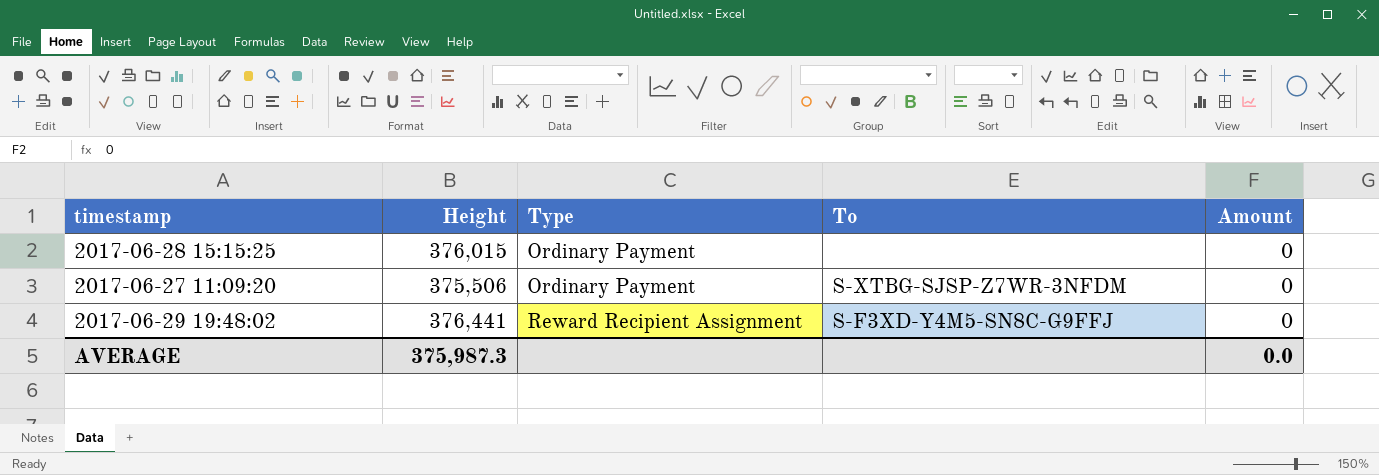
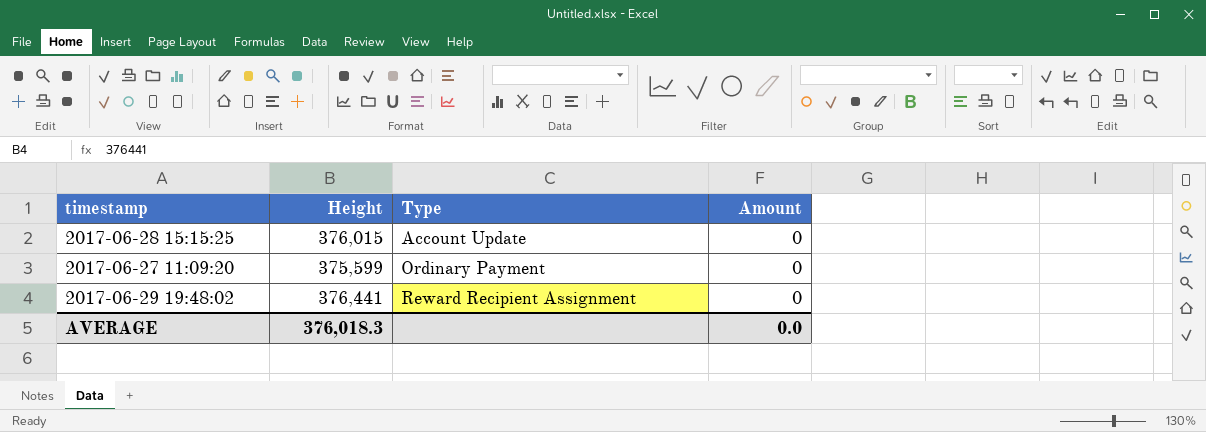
column To | position: 4 -> none
2017-06-28 15:15:25 | Type: Ordinary Payment -> Account Update
2017-06-27 11:09:20 | Height: 375,506 -> 375,599
AVERAGE | Height: 375,987.3 -> 376,018.3

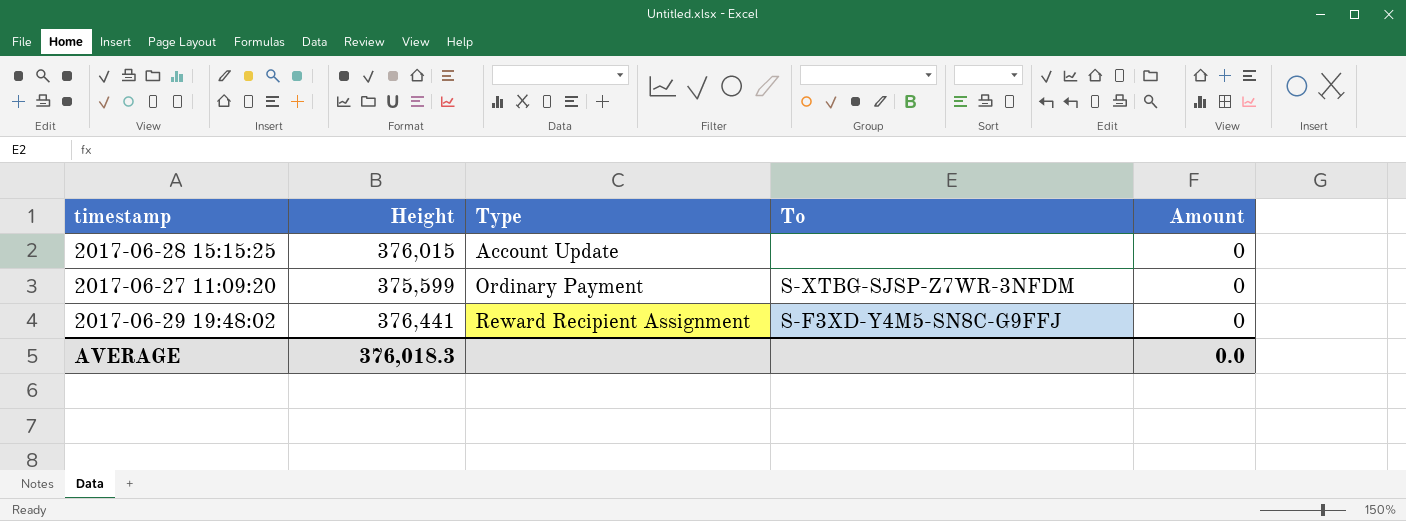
column To | position: none -> 4

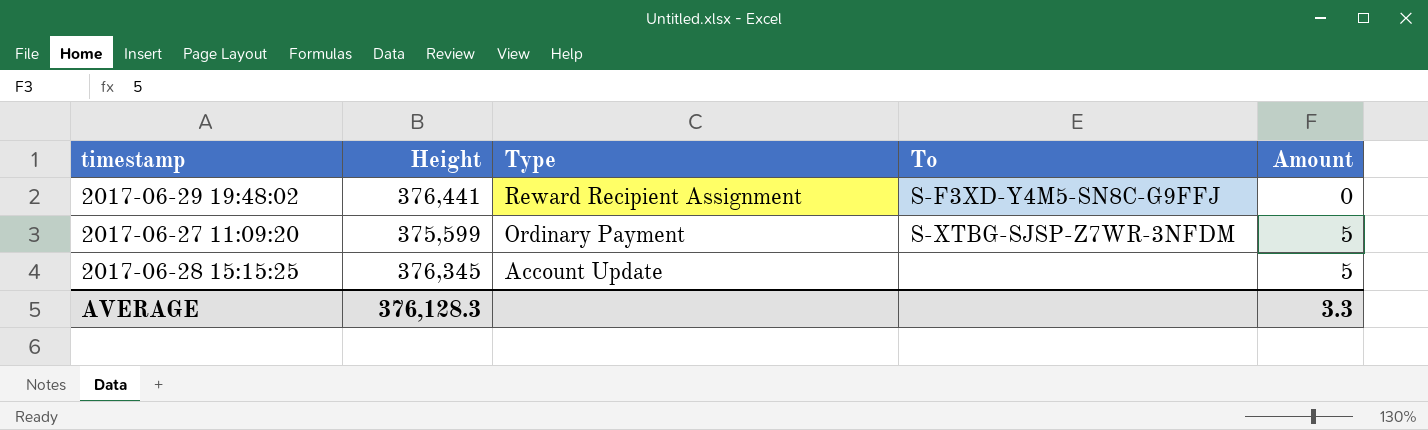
row order: Type ascending -> Type descending
2017-06-27 11:09:20 | Amount: 0 -> 5
2017-06-28 15:15:25 | Height: 376,015 -> 376,345
2017-06-28 15:15:25 | Amount: 0 -> 5
AVERAGE | Height: 376,018.3 -> 376,128.3
AVERAGE | Amount: 0.0 -> 3.3

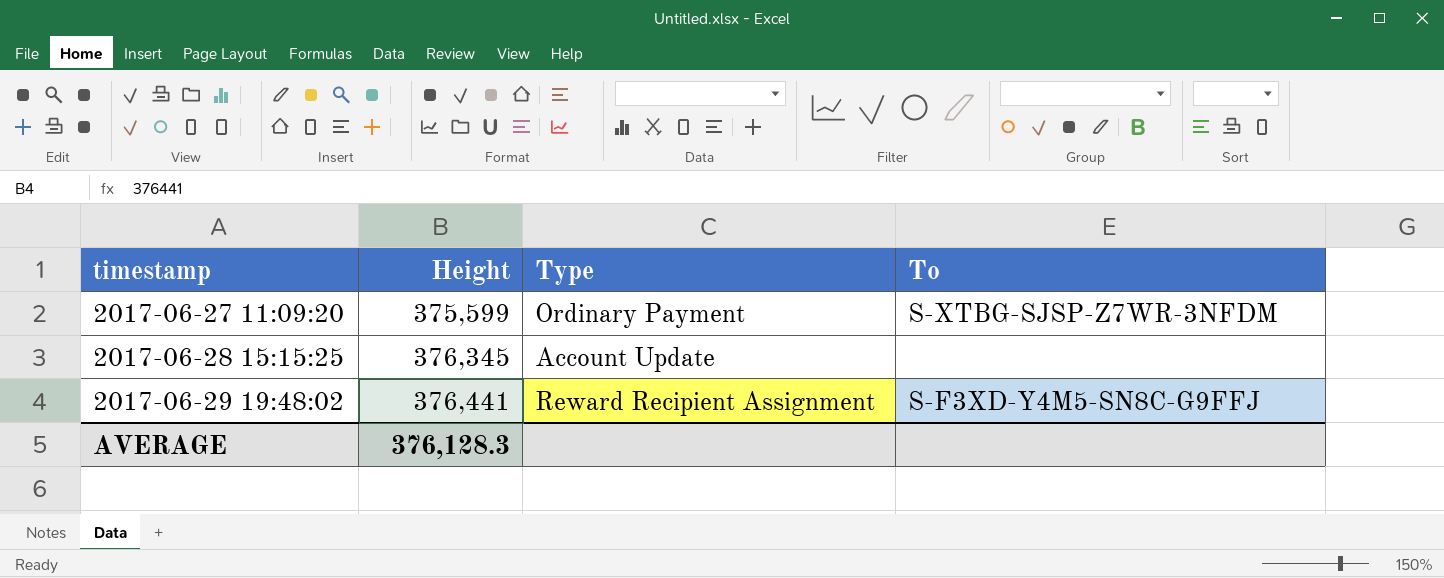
row order: Type descending -> timestamp ascending
column Amount | position: 5 -> none

